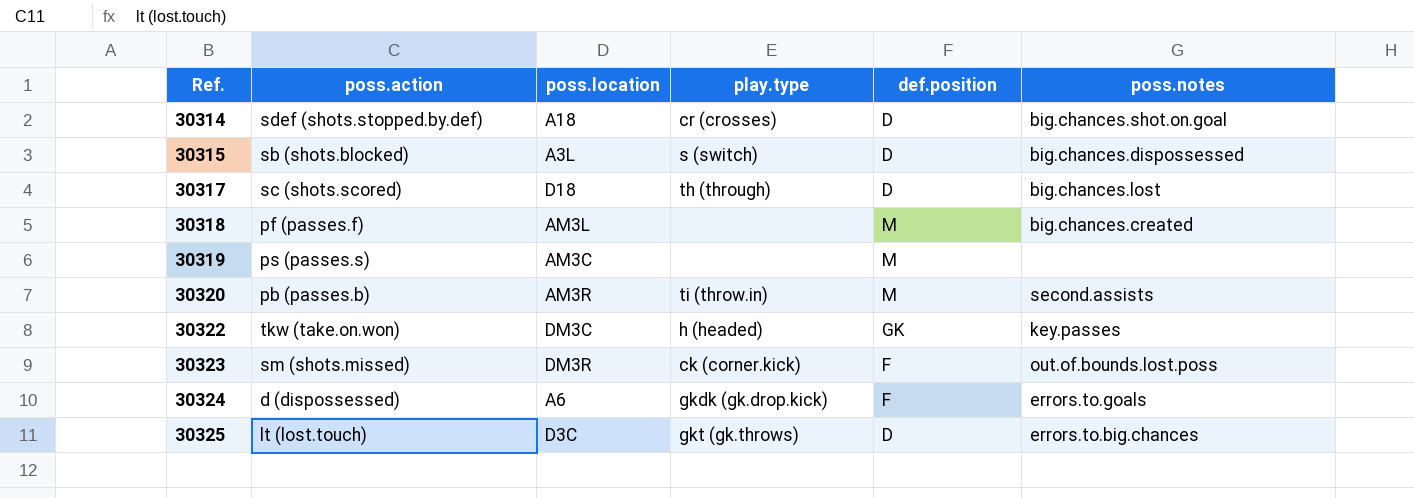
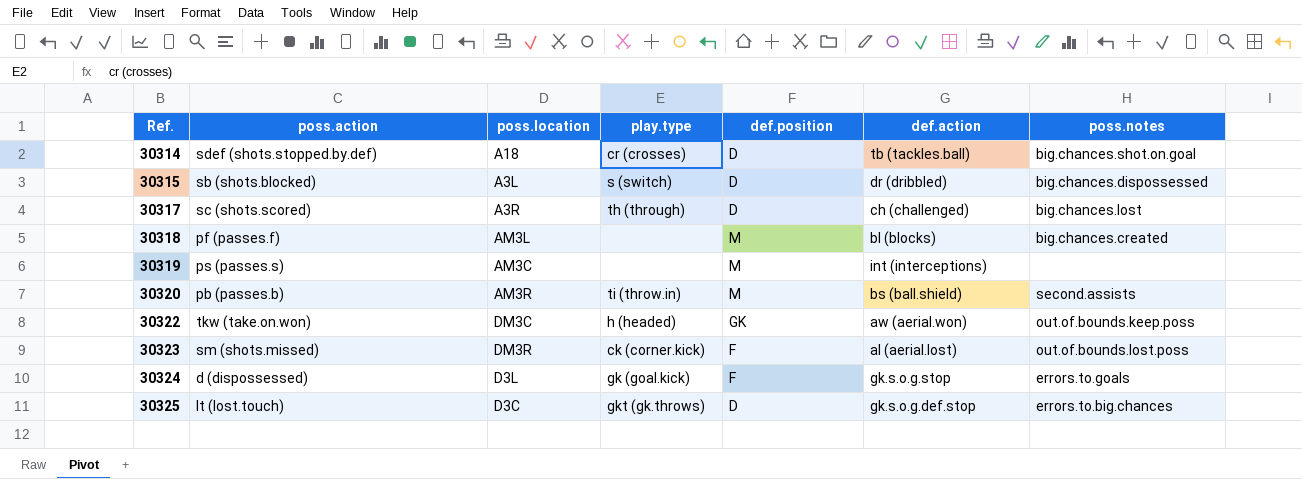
column def.action | position: none -> 6
30317 | poss.location: D18 -> A3R
30322 | poss.notes: key.passes -> out.of.bounds.keep.poss
30324 | poss.location: A6 -> D3L
30324 | play.type: gkdk (gk.drop.kick) -> gk (goal.kick)

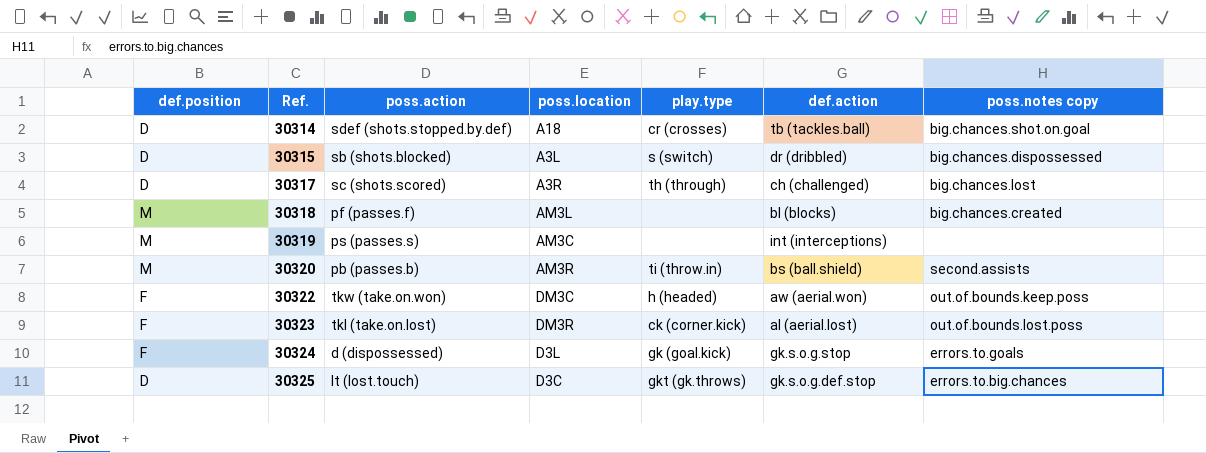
column def.position | position: 5 -> 1
column name: poss.notes -> poss.notes copy
30322 | def.position: GK -> F
30323 | poss.action: sm (shots.missed) -> tkl (take.on.lost)

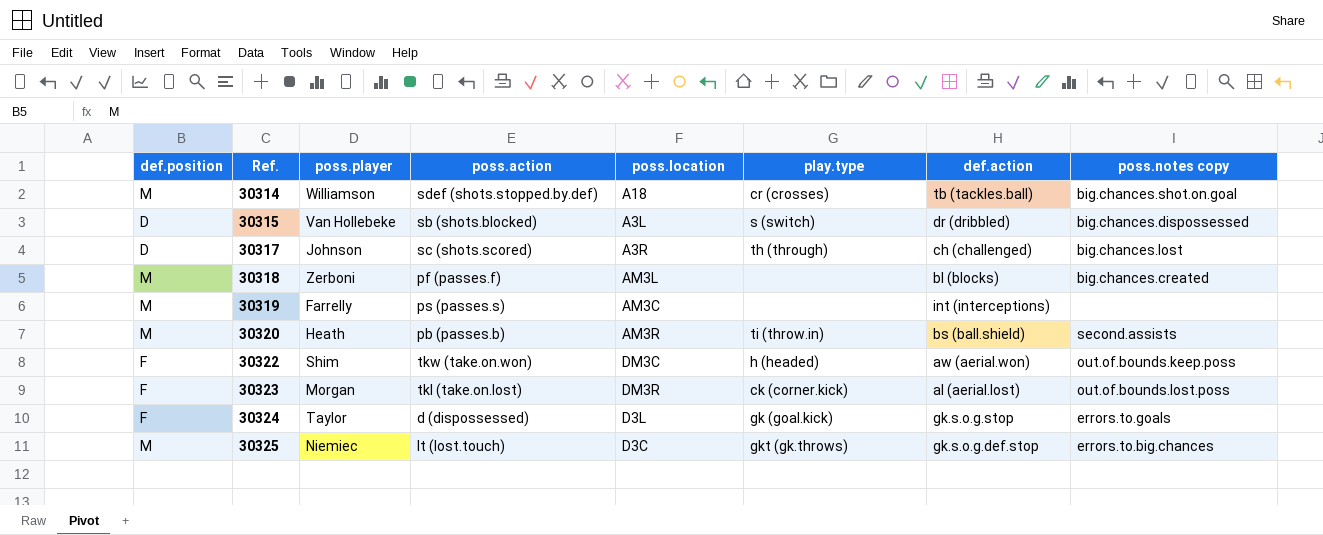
column poss.player | position: none -> 3
30314 | def.position: D -> M
30325 | def.position: D -> M

